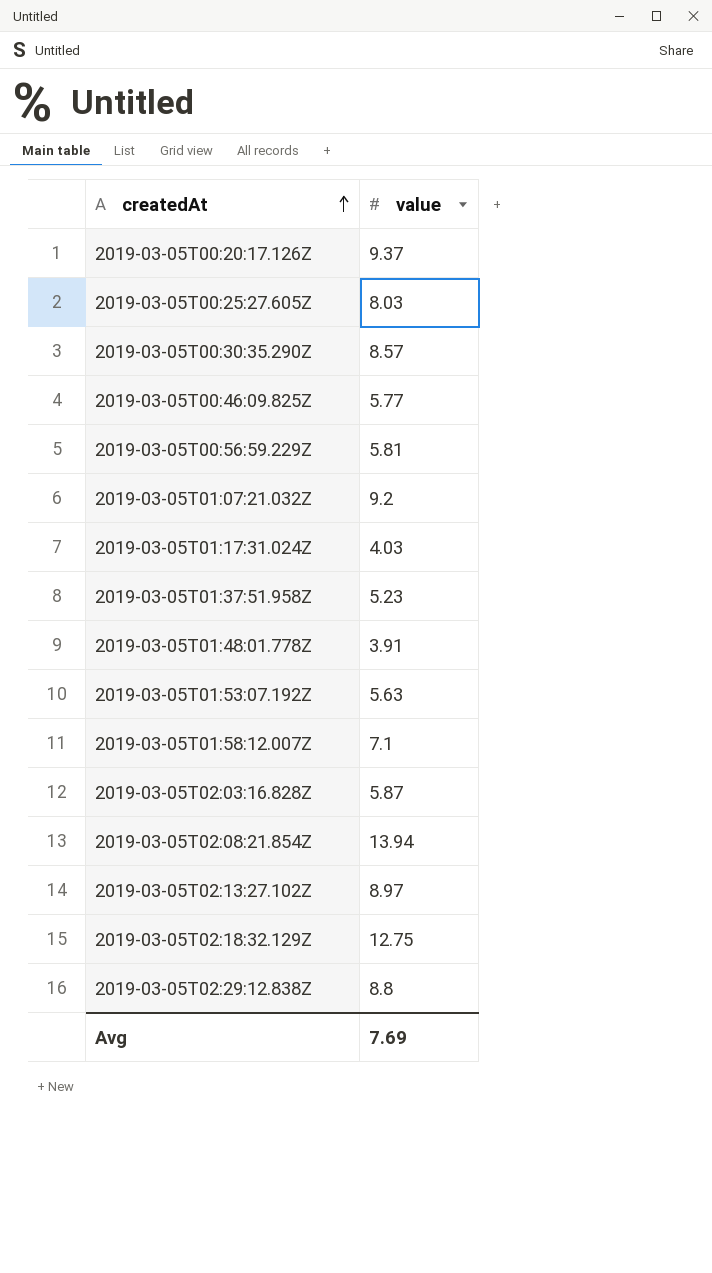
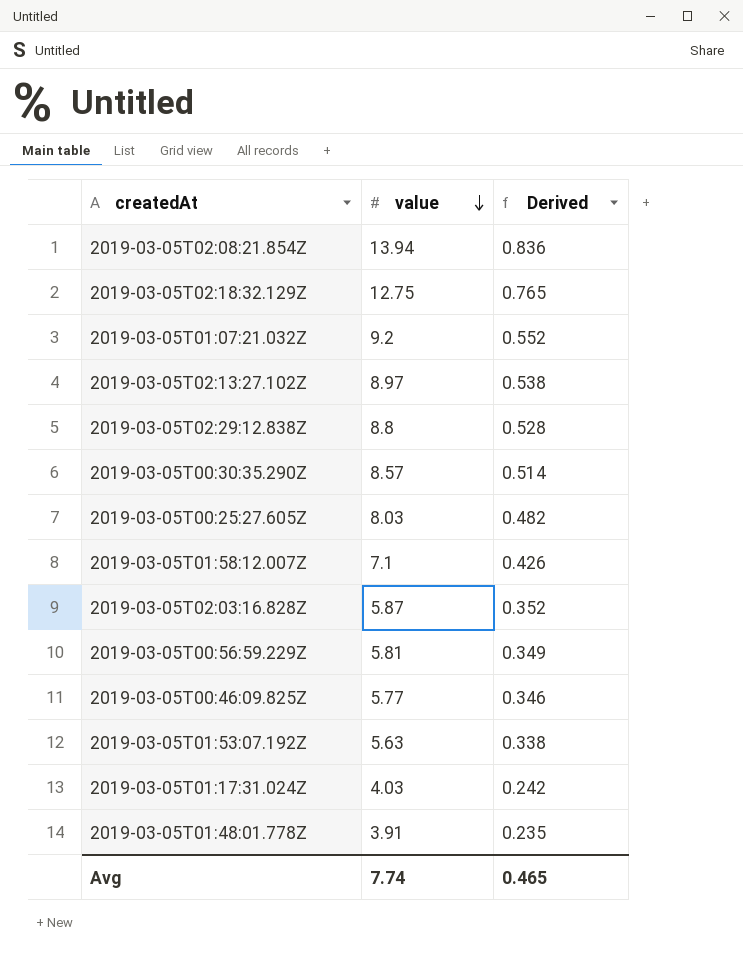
row order: createdAt ascending -> value descending
column Derived | formula: none -> [value] * 0.06
row 2019-03-05T00:20:17.126Z: 9.37 -> none
row 2019-03-05T01:37:51.958Z: 5.23 -> none
Avg | value: 7.69 -> 7.74

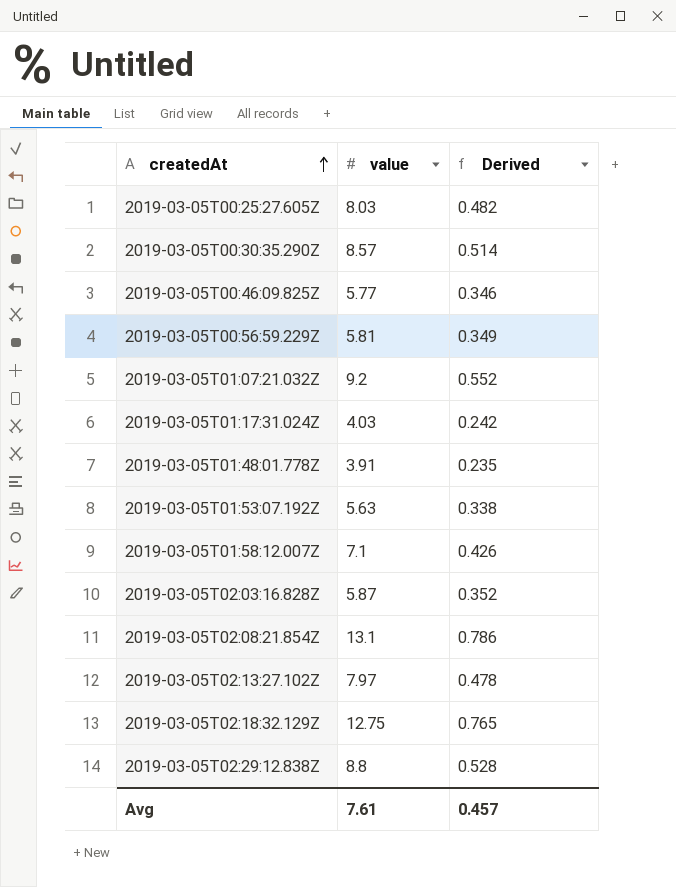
row order: value descending -> createdAt ascending
2019-03-05T02:08:21.854Z | value: 13.94 -> 13.1
2019-03-05T02:08:21.854Z | Derived: 0.836 -> 0.786
2019-03-05T02:13:27.102Z | value: 8.97 -> 7.97
2019-03-05T02:13:27.102Z | Derived: 0.538 -> 0.478
Avg | value: 7.74 -> 7.61
Avg | Derived: 0.465 -> 0.457

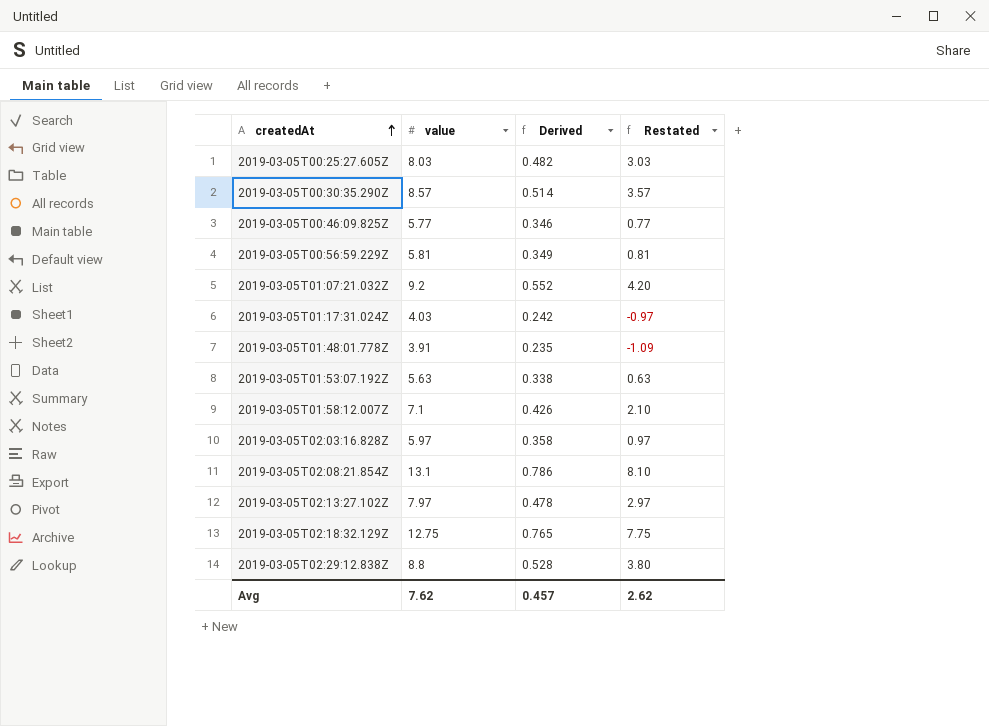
column Restated | formula: none -> [value] - 5
2019-03-05T02:03:16.828Z | value: 5.87 -> 5.97
2019-03-05T02:03:16.828Z | Derived: 0.352 -> 0.358
Avg | value: 7.61 -> 7.62

